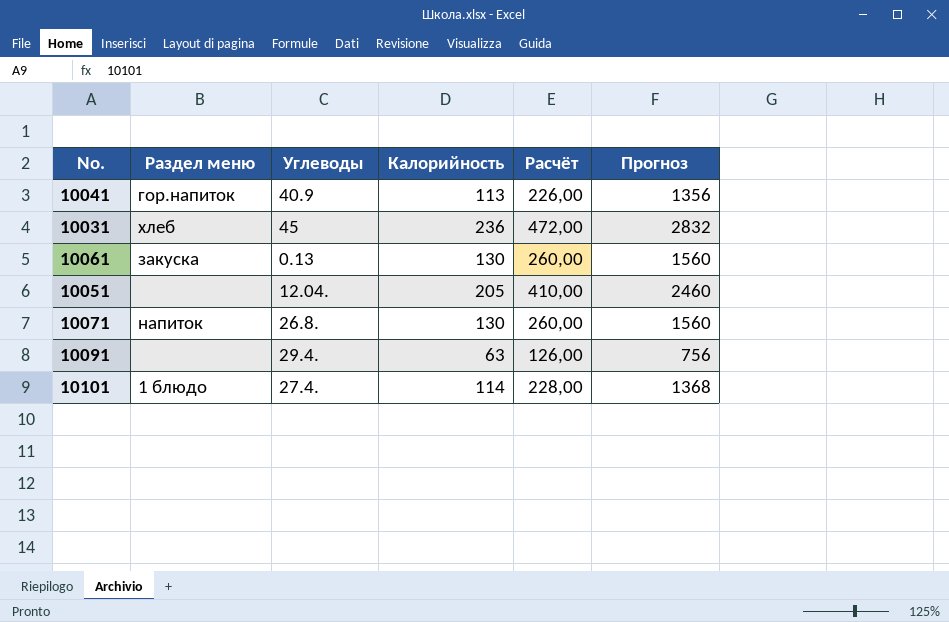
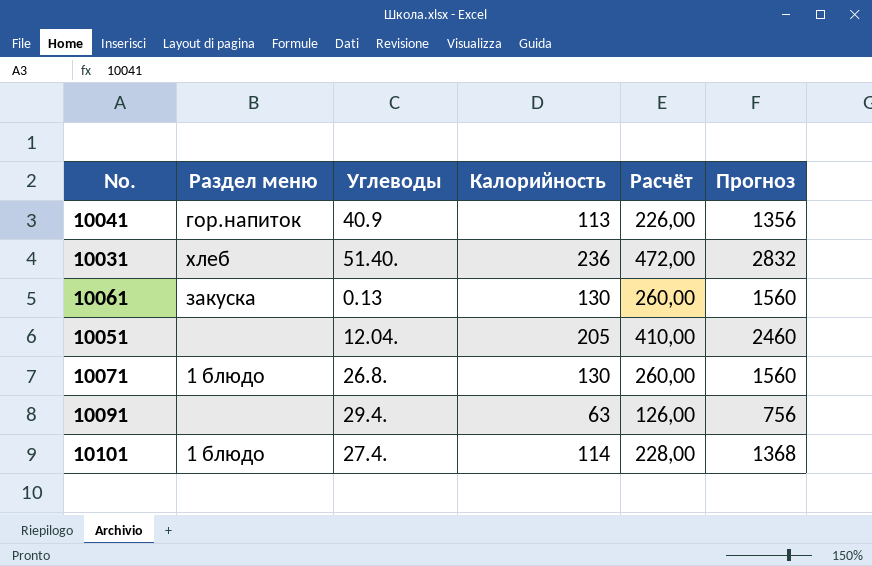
10031 | Углеводы: 45 -> 51.40.
10071 | Раздел меню: напиток -> 1 блюдо

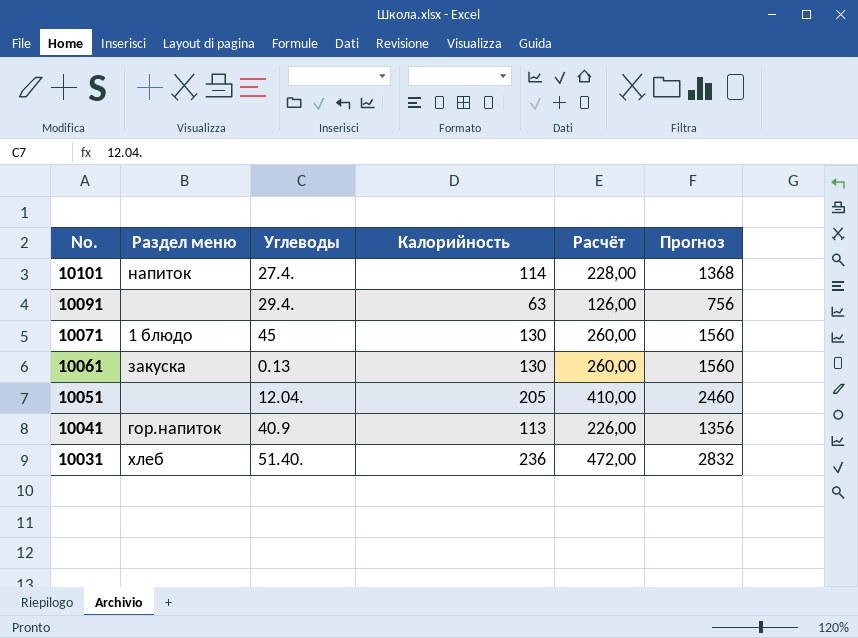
row order: none -> No. descending
10101 | Раздел меню: 1 блюдо -> напиток
10071 | Углеводы: 26.8. -> 45

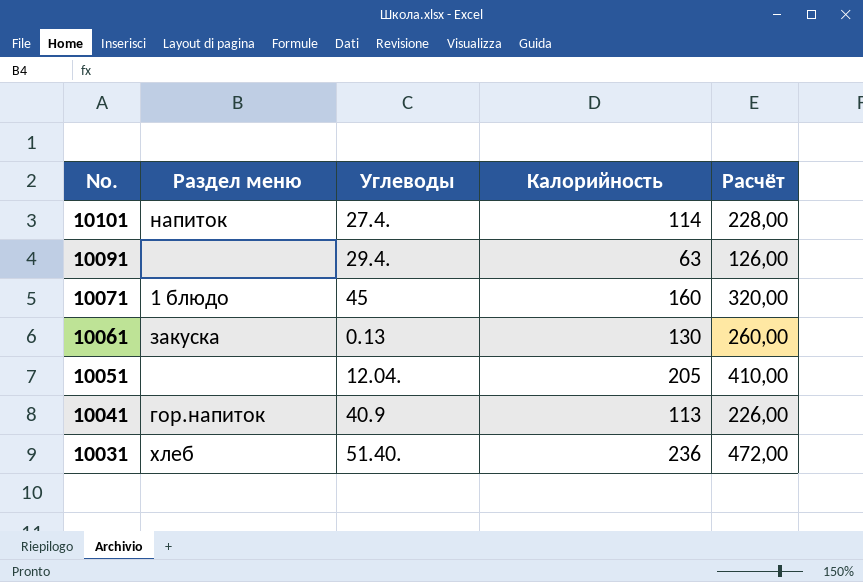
column Прогноз | formula: [Калорийность] * 12 -> none
10071 | Калорийность: 130 -> 160
10071 | Расчёт: 260,00 -> 320,00

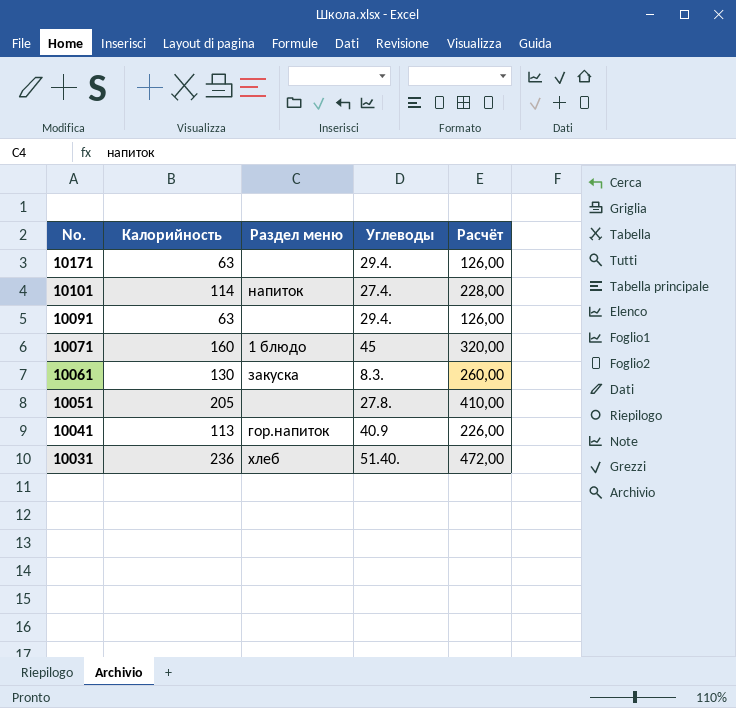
column Калорийность | position: 4 -> 2
row 10171: none -> 63 | none | 29.4. | 126,00
10061 | Углеводы: 0.13 -> 8.3.
10051 | Углеводы: 12.04. -> 27.8.

